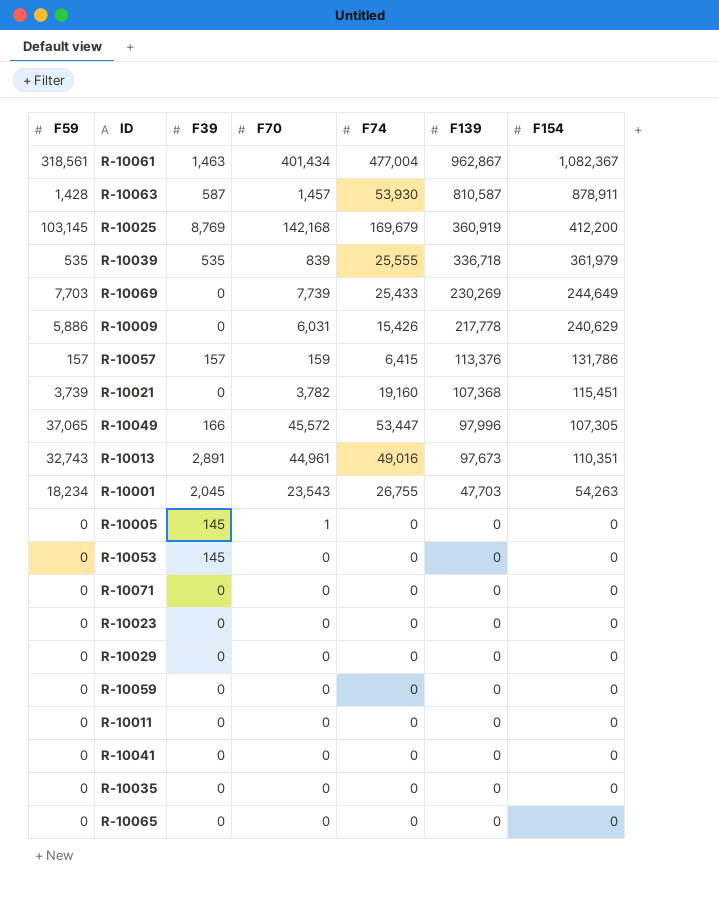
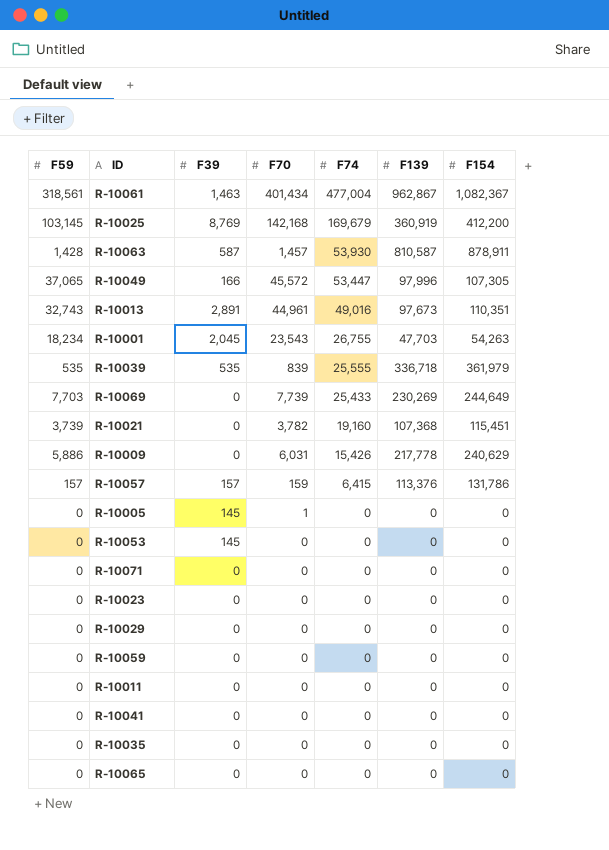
row order: F139 descending -> F74 descending

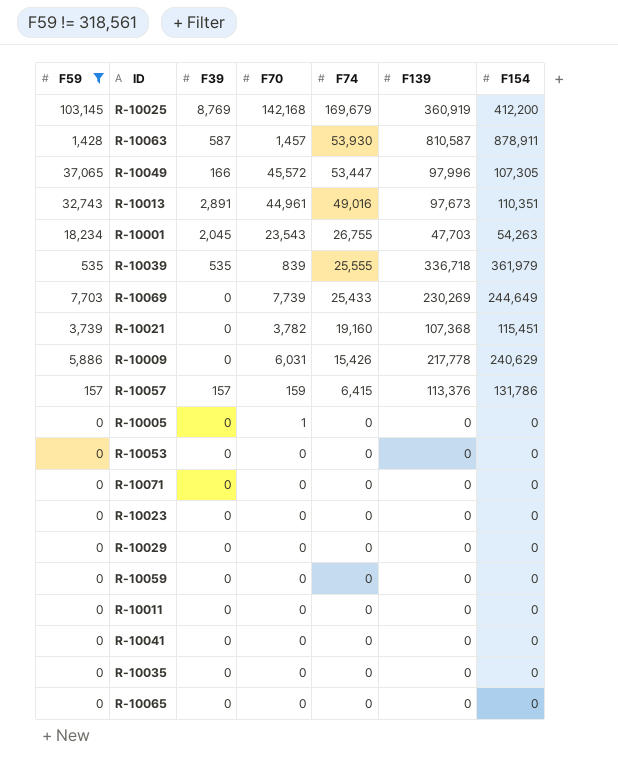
filter: none -> F59 != 318,561
R-10005 | F39: 145 -> 0
R-10053 | F39: 145 -> 0

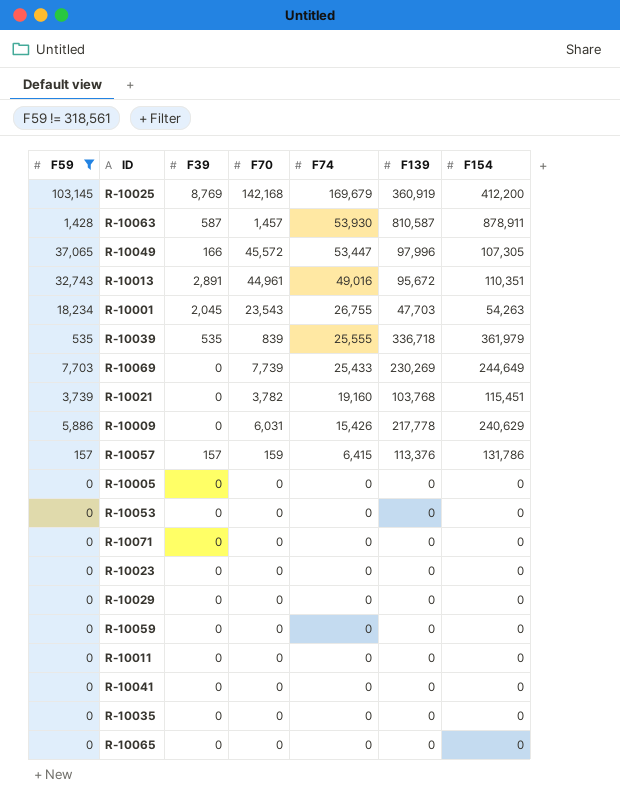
R-10013 | F139: 97,673 -> 95,672
R-10021 | F139: 107,368 -> 103,768
R-10005 | F70: 1 -> 0

